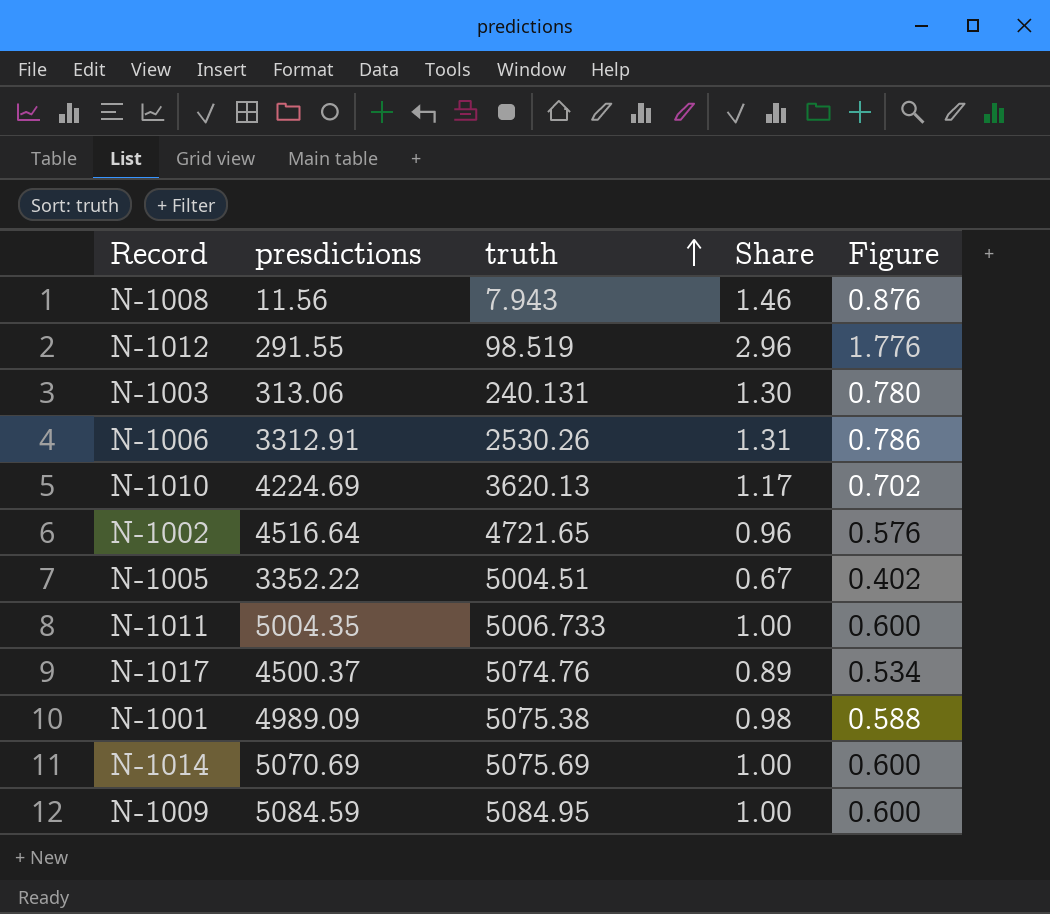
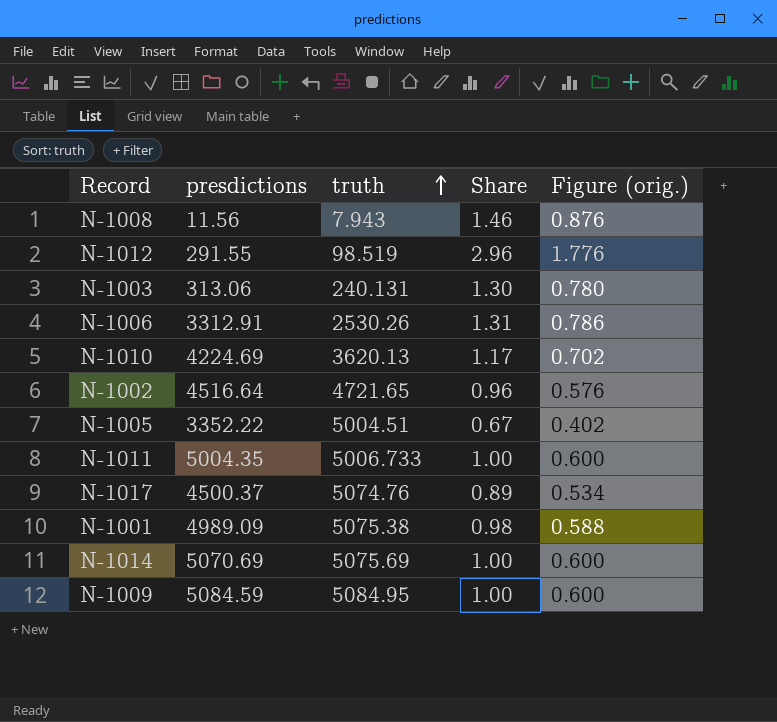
column name: Figure -> Figure (orig.)

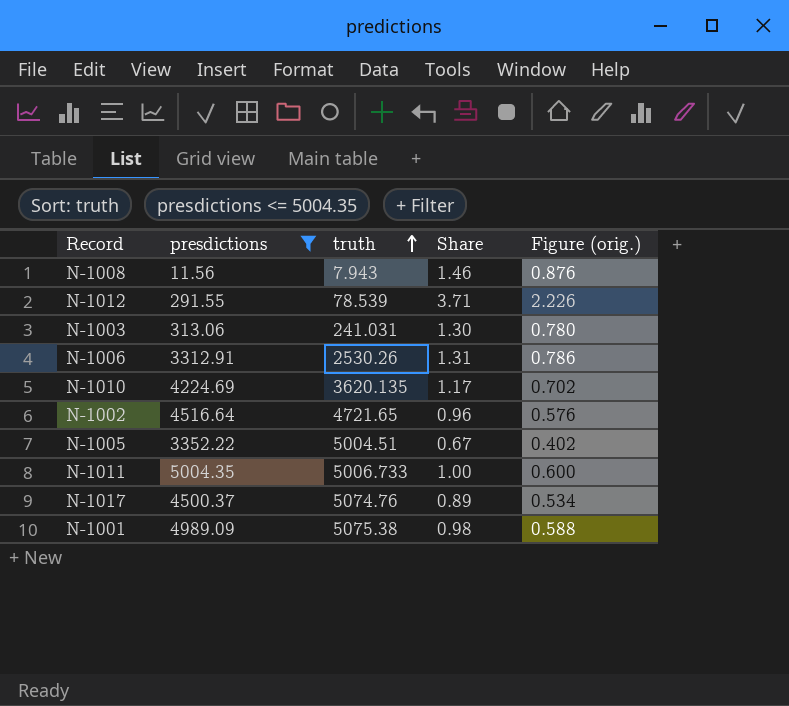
filter: none -> presdictions <= 5004.35
N-1012 | truth: 98.519 -> 78.539
N-1012 | Share: 2.96 -> 3.71
N-1012 | Figure (orig.): 1.776 -> 2.226
N-1003 | truth: 240.131 -> 241.031
N-1010 | truth: 3620.13 -> 3620.135

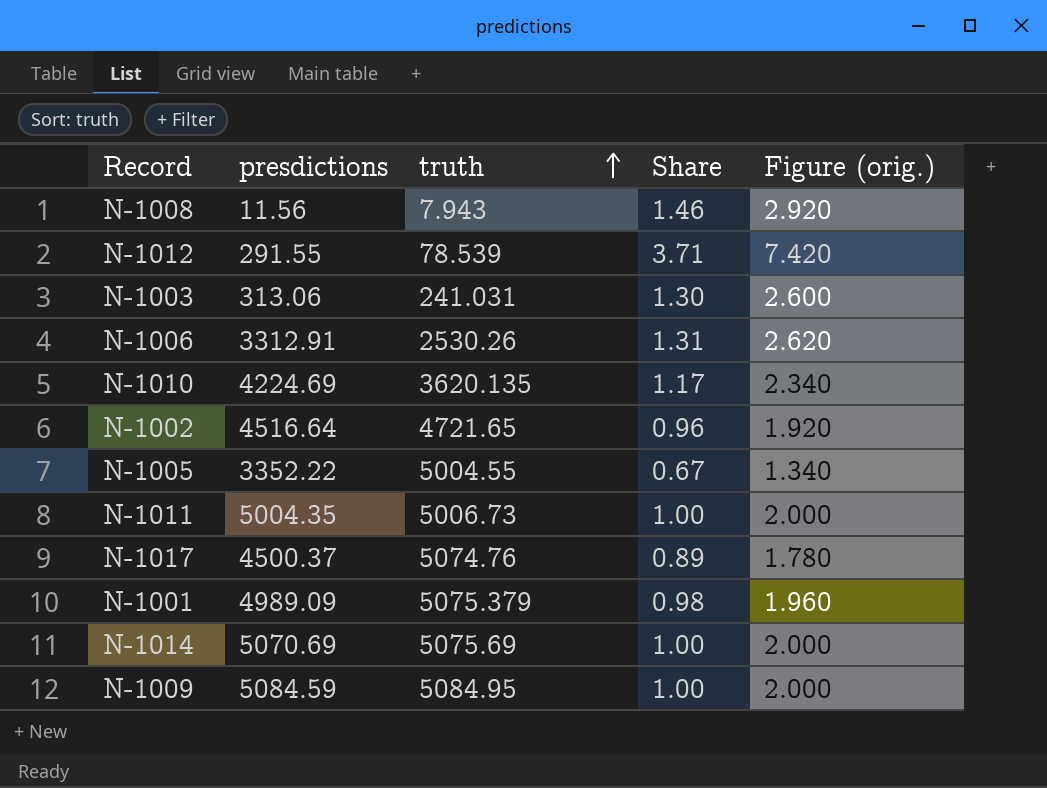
filter: presdictions <= 5004.35 -> none
column Figure (orig.) | formula: [Share] * 0.6 -> [Share] * 2
N-1005 | truth: 5004.51 -> 5004.55
N-1011 | truth: 5006.733 -> 5006.73
N-1001 | truth: 5075.38 -> 5075.379

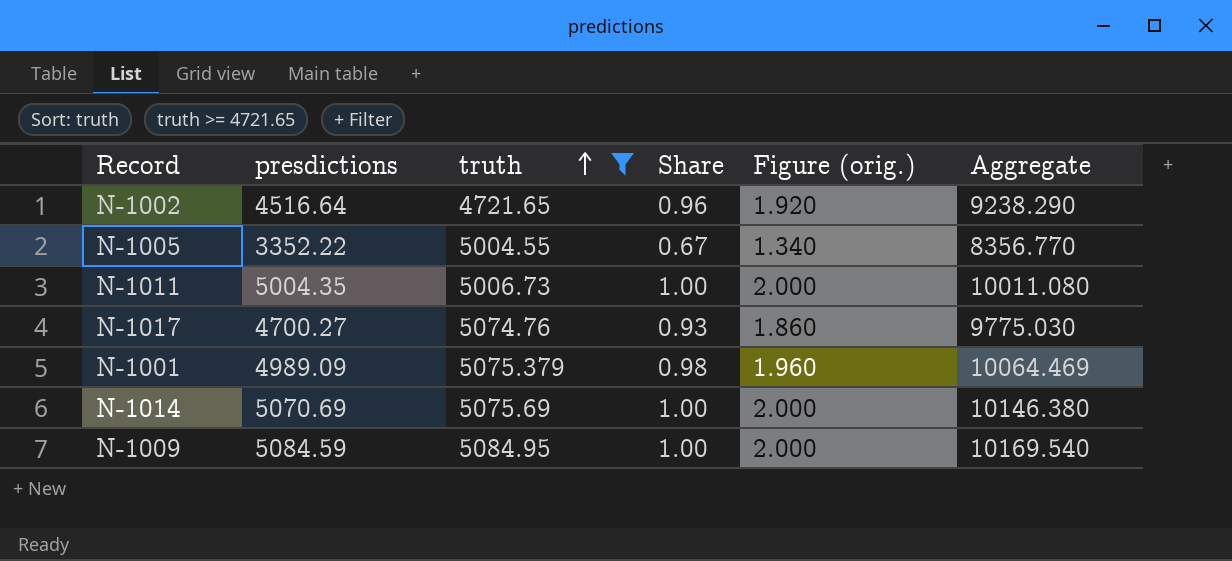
filter: none -> truth >= 4721.65
column Aggregate | formula: none -> [presdictions] + [truth]
N-1017 | presdictions: 4500.37 -> 4700.27
N-1017 | Share: 0.89 -> 0.93
N-1017 | Figure (orig.): 1.780 -> 1.860

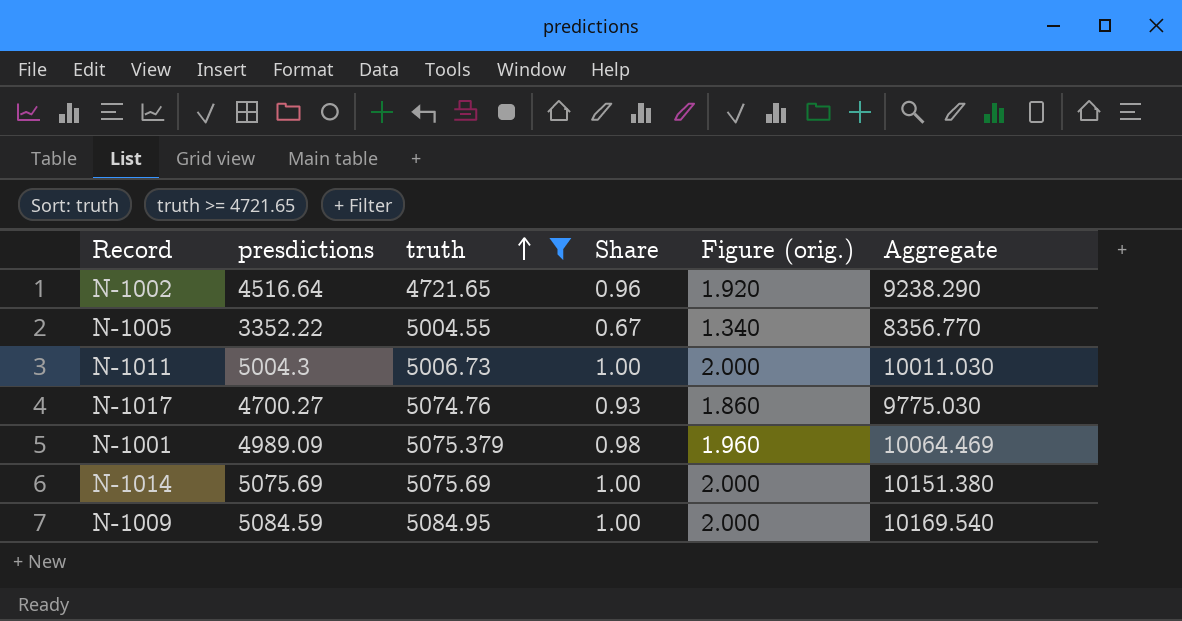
N-1011 | presdictions: 5004.35 -> 5004.3
N-1011 | Aggregate: 10011.080 -> 10011.030
N-1014 | presdictions: 5070.69 -> 5075.69
N-1014 | Aggregate: 10146.380 -> 10151.380

